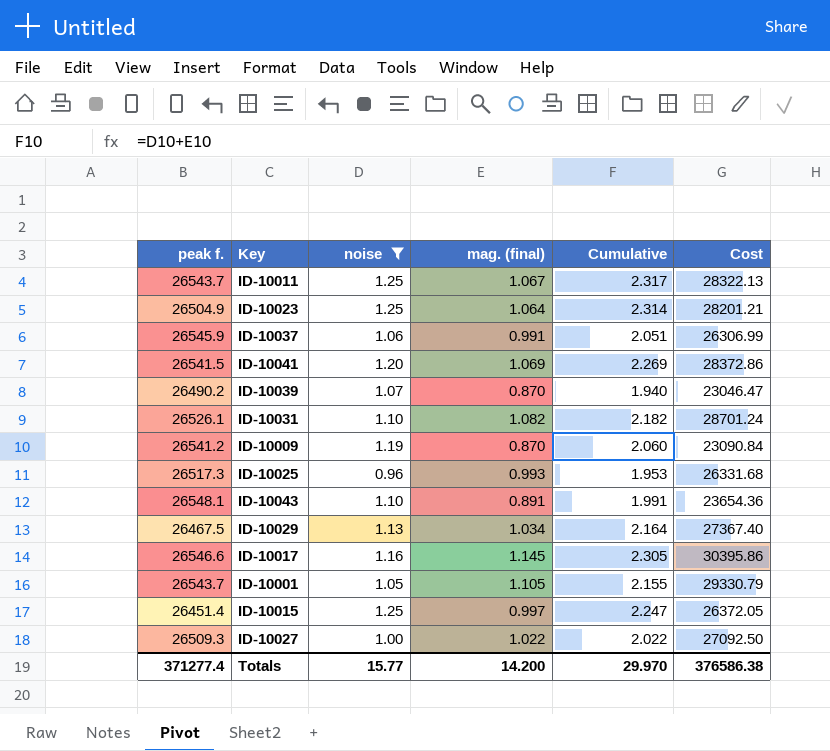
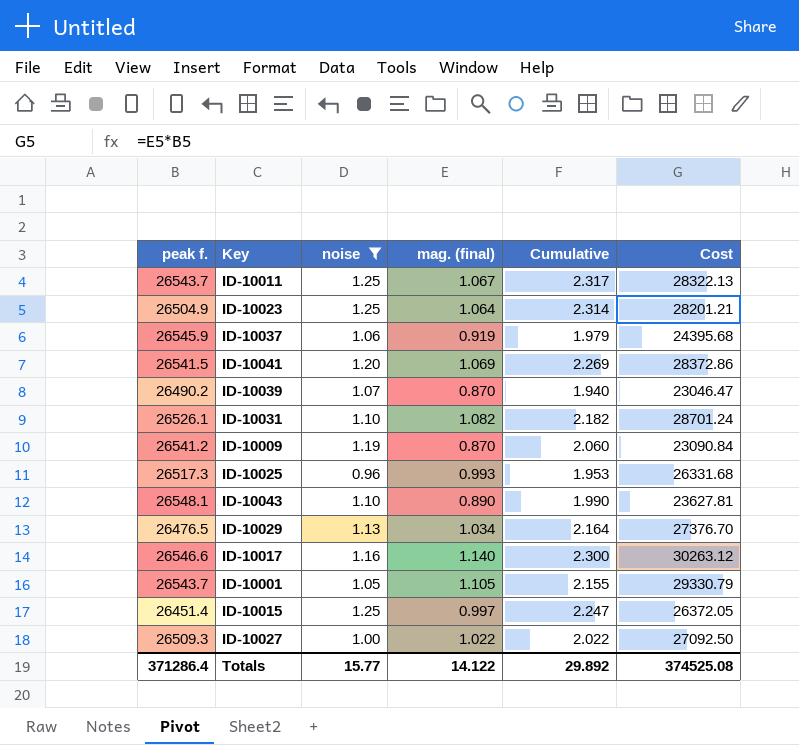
ID-10037 | mag. (final): 0.991 -> 0.919
ID-10037 | Cumulative: 2.051 -> 1.979
ID-10037 | Cost: 26306.99 -> 24395.68
ID-10043 | mag. (final): 0.891 -> 0.890
ID-10043 | Cumulative: 1.991 -> 1.990
ID-10043 | Cost: 23654.36 -> 23627.81
ID-10029 | peak f.: 26467.5 -> 26476.5
ID-10029 | Cost: 27367.40 -> 27376.70
ID-10017 | mag. (final): 1.145 -> 1.140
ID-10017 | Cumulative: 2.305 -> 2.300
ID-10017 | Cost: 30395.86 -> 30263.12
Totals | peak f.: 371277.4 -> 371286.4
Totals | mag. (final): 14.200 -> 14.122
Totals | Cumulative: 29.970 -> 29.892
Totals | Cost: 376586.38 -> 374525.08

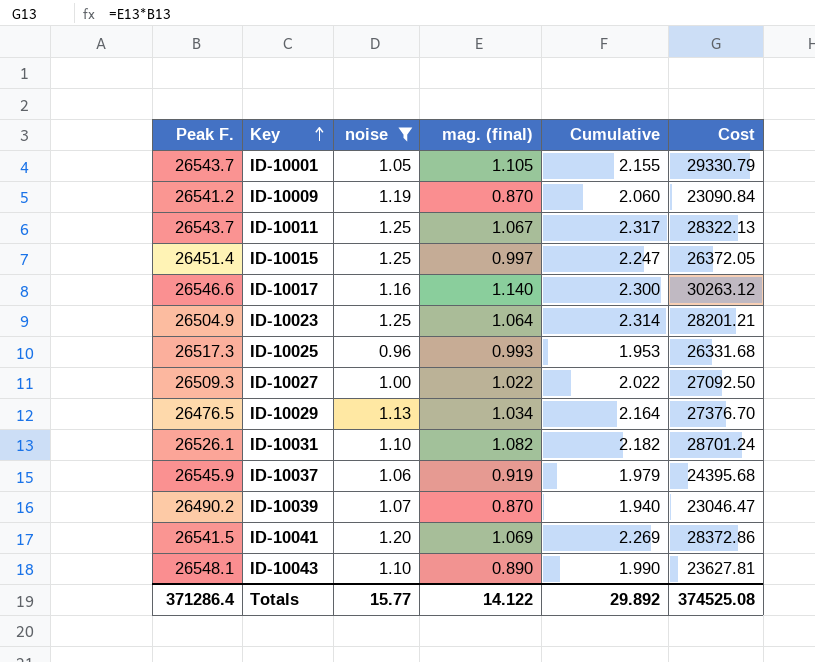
row order: none -> Key ascending
column name: peak f. -> Peak F.

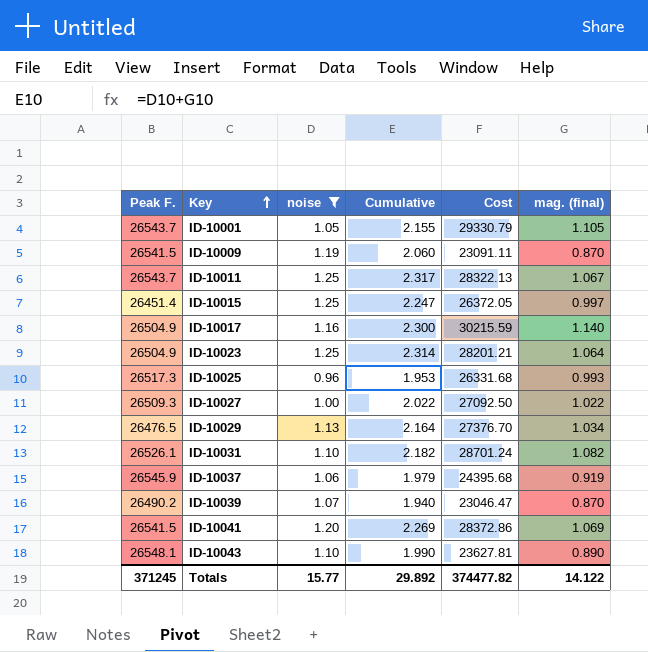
column mag. (final) | position: 4 -> 6
ID-10009 | Peak F.: 26541.2 -> 26541.5
ID-10009 | Cost: 23090.84 -> 23091.11
ID-10017 | Peak F.: 26546.6 -> 26504.9
ID-10017 | Cost: 30263.12 -> 30215.59
Totals | Peak F.: 371286.4 -> 371245
Totals | Cost: 374525.08 -> 374477.82

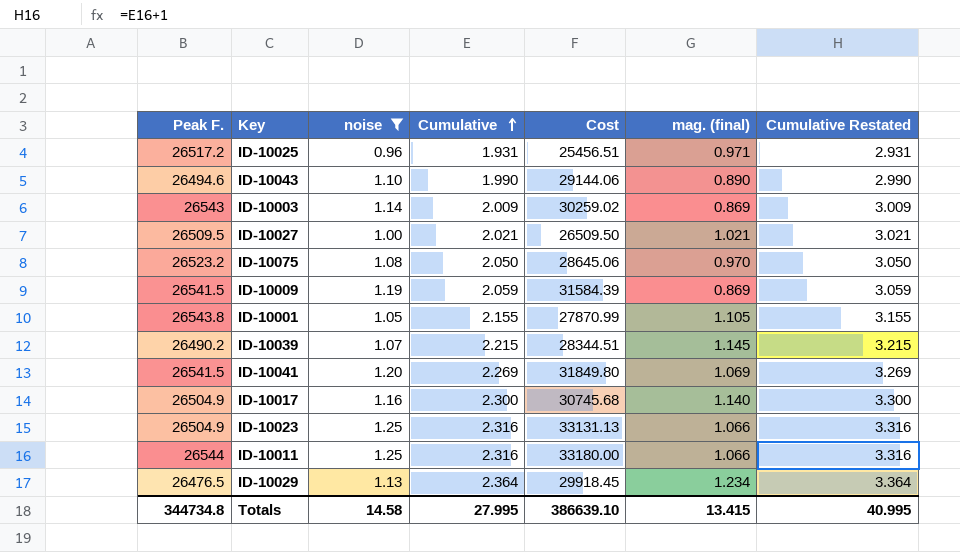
row order: Key ascending -> Cumulative ascending
column Cost | formula: [Peak F.] * [mag. (final)] -> [Peak F.] * [noise]
column Cumulative Restated | formula: none -> [Cumulative] + 1
row ID-10015: 26451.4 | 1.25 | 2.247 | 26372.05 | 0.997 -> none
row ID-10031: 26526.1 | 1.10 | 2.182 | 28701.24 | 1.082 -> none
row ID-10037: 26545.9 | 1.06 | 1.979 | 24395.68 | 0.919 -> none
ID-10025 | Peak F.: 26517.3 -> 26517.2
ID-10025 | Cumulative: 1.953 -> 1.931
ID-10025 | mag. (final): 0.993 -> 0.971
ID-10043 | Peak F.: 26548.1 -> 26494.6
row ID-10003: none -> 26543 | 1.14 | 2.009 | 30259.02 | 0.869 | 3.009
ID-10027 | Peak F.: 26509.3 -> 26509.5
ID-10027 | Cumulative: 2.022 -> 2.021
ID-10027 | mag. (final): 1.022 -> 1.021
row ID-10075: none -> 26523.2 | 1.08 | 2.050 | 28645.06 | 0.970 | 3.050
ID-10009 | Cumulative: 2.060 -> 2.059
ID-10009 | mag. (final): 0.870 -> 0.869
ID-10001 | Peak F.: 26543.7 -> 26543.8
ID-10039 | Cumulative: 1.940 -> 2.215
ID-10039 | mag. (final): 0.870 -> 1.145
ID-10023 | Cumulative: 2.314 -> 2.316
ID-10023 | mag. (final): 1.064 -> 1.066
ID-10011 | Peak F.: 26543.7 -> 26544
ID-10011 | Cumulative: 2.317 -> 2.316
ID-10011 | mag. (final): 1.067 -> 1.066
ID-10029 | Cumulative: 2.164 -> 2.364
ID-10029 | mag. (final): 1.034 -> 1.234
Totals | Peak F.: 371245 -> 344734.8
Totals | noise: 15.77 -> 14.58
Totals | Cumulative: 29.892 -> 27.995
Totals | Cost: 374477.82 -> 386639.10
Totals | mag. (final): 14.122 -> 13.415

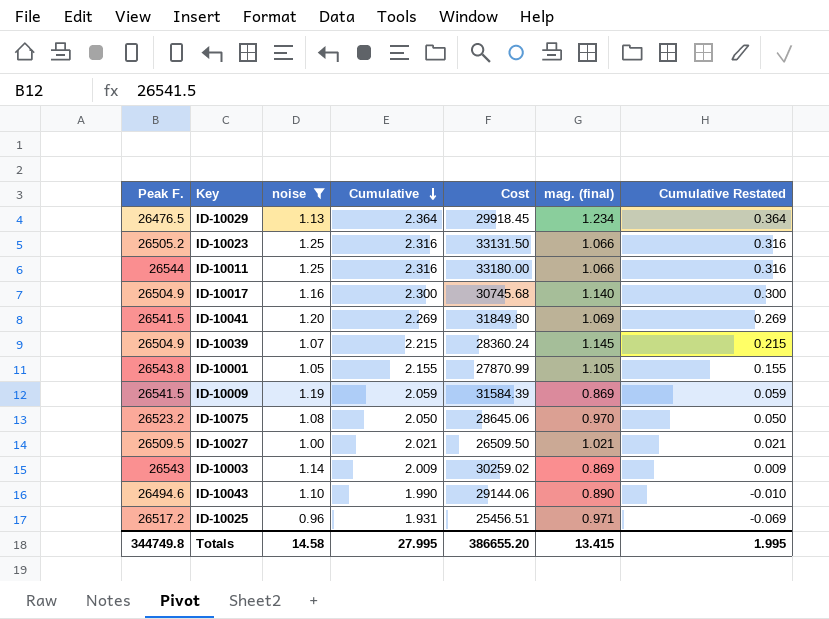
row order: Cumulative ascending -> Cumulative descending
column Cumulative Restated | formula: [Cumulative] + 1 -> [Cumulative] - 2
ID-10023 | Peak F.: 26504.9 -> 26505.2
ID-10023 | Cost: 33131.13 -> 33131.50
ID-10039 | Peak F.: 26490.2 -> 26504.9
ID-10039 | Cost: 28344.51 -> 28360.24
Totals | Peak F.: 344734.8 -> 344749.8
Totals | Cost: 386639.10 -> 386655.20
Totals | Cumulative Restated: 40.995 -> 1.995

